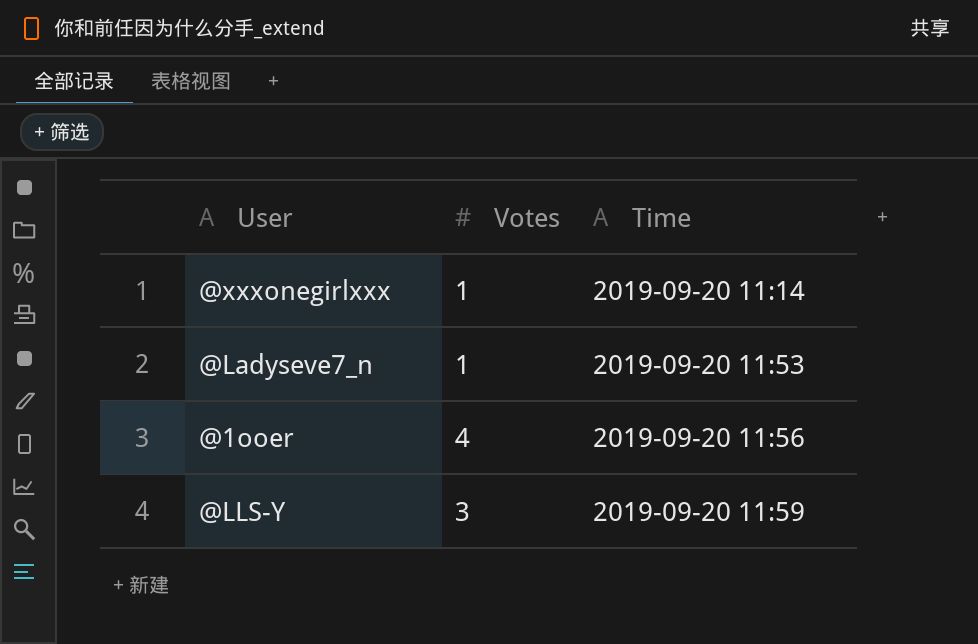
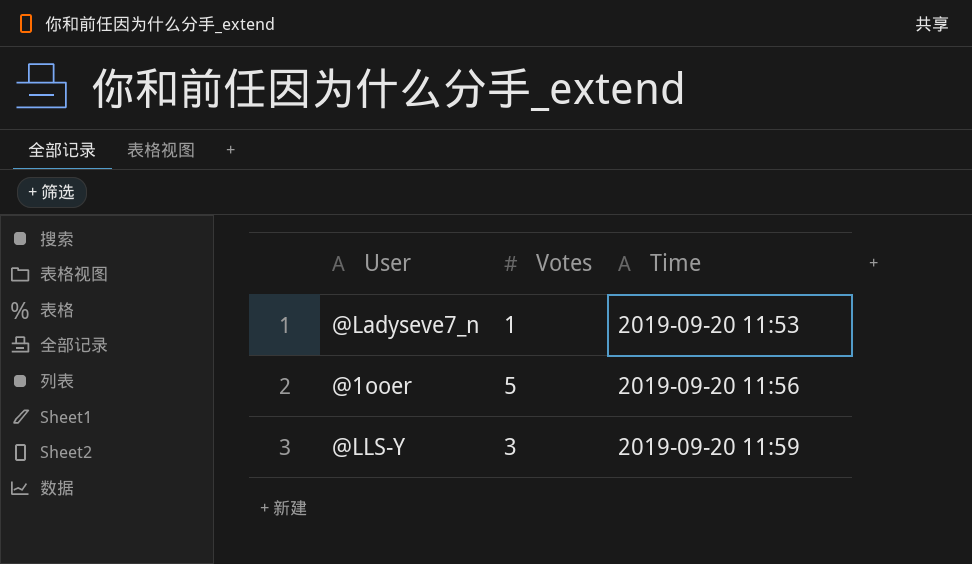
row @xxxonegirlxxx: 1 | 2019-09-20 11:14 -> none
@1ooer | Votes: 4 -> 5

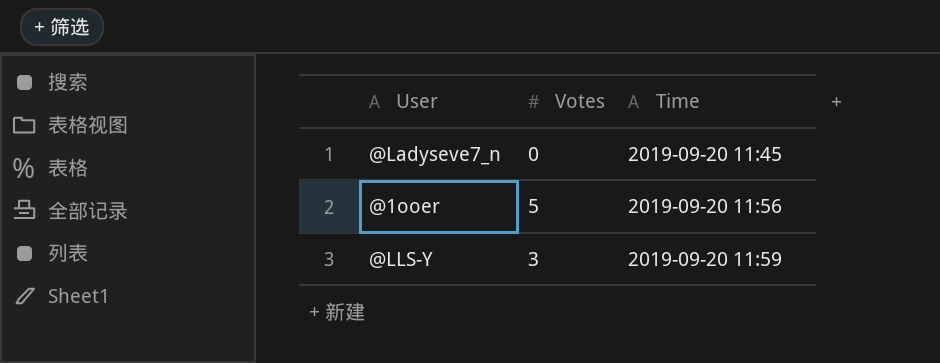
@Ladyseve7_n | Votes: 1 -> 0
@Ladyseve7_n | Time: 2019-09-20 11:53 -> 2019-09-20 11:45

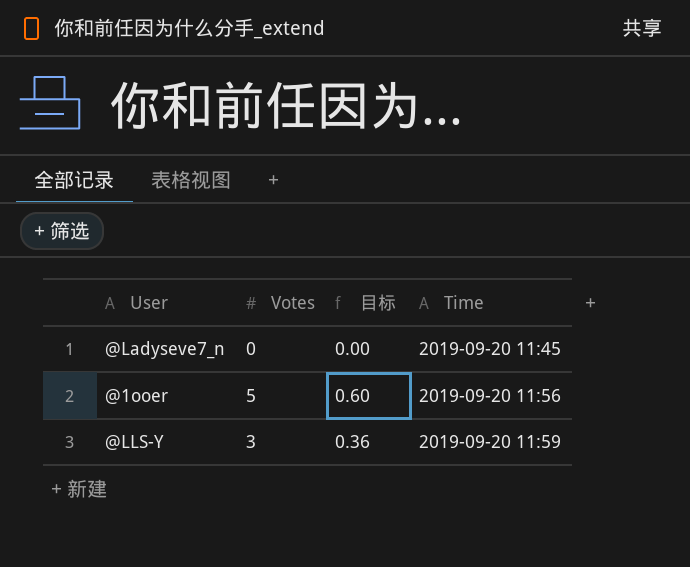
column 目标 | formula: none -> [Votes] * 0.12

